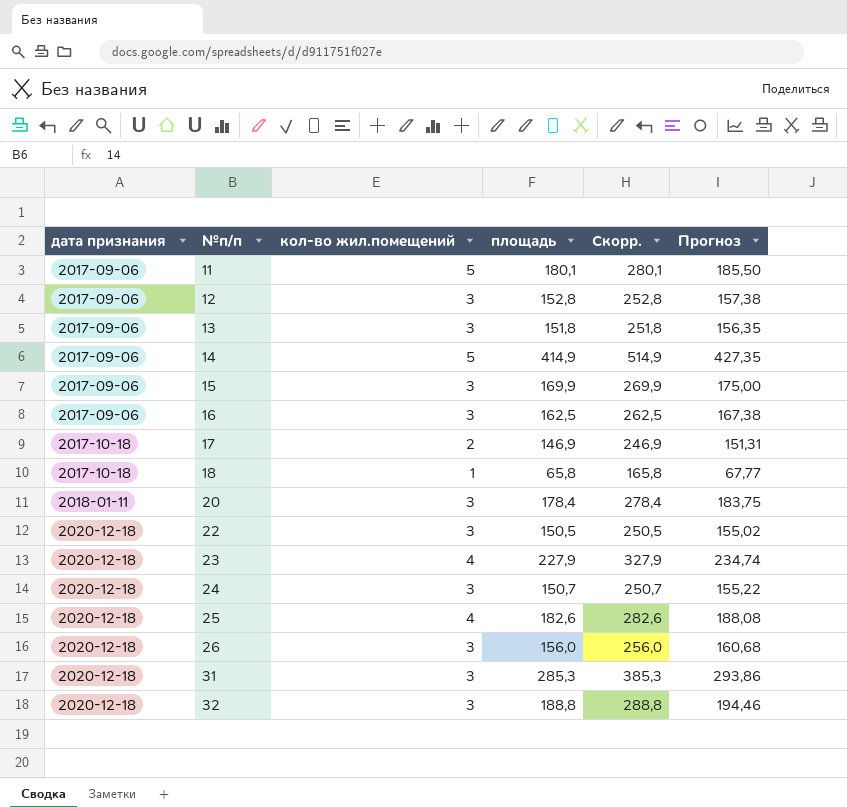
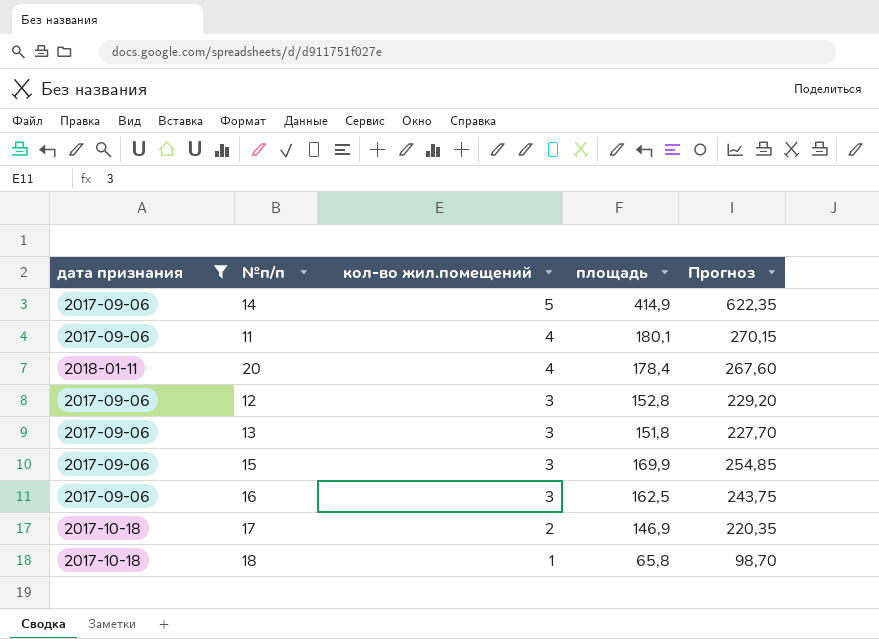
filter: none -> дата признания != 2020-12-18
row order: дата признания ascending -> кол-во жил.помещений descending
column Скорр. | formula: [площадь] + 100 -> none
column Прогноз | formula: [площадь] * 1,03 -> [площадь] * 1,5
11 | кол-во жил.помещений: 5 -> 4
20 | кол-во жил.помещений: 3 -> 4

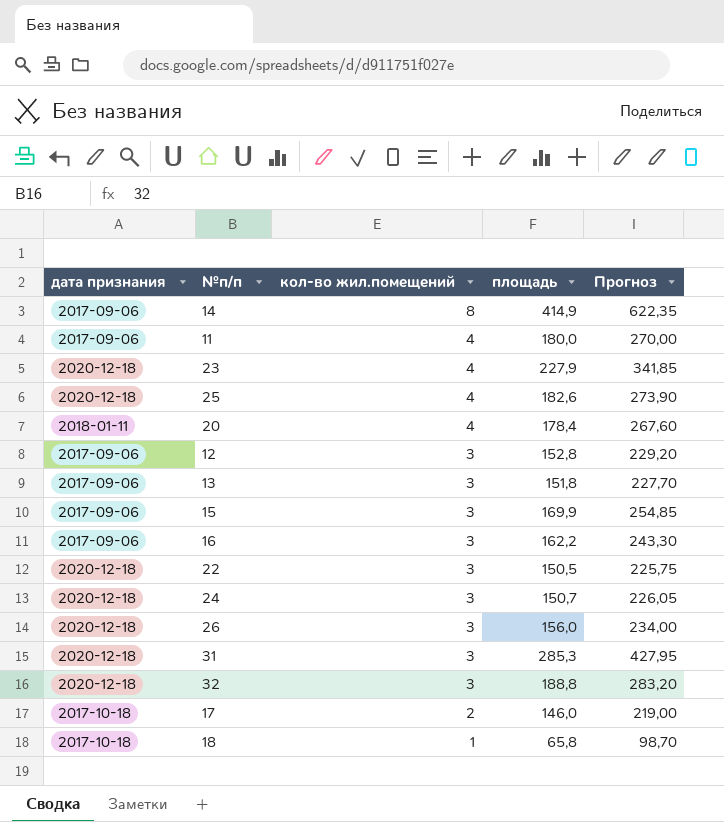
filter: дата признания != 2020-12-18 -> none
14 | кол-во жил.помещений: 5 -> 8
11 | площадь: 180,1 -> 180,0
11 | Прогноз: 270,15 -> 270,00
16 | площадь: 162,5 -> 162,2
16 | Прогноз: 243,75 -> 243,30
17 | площадь: 146,9 -> 146,0
17 | Прогноз: 220,35 -> 219,00

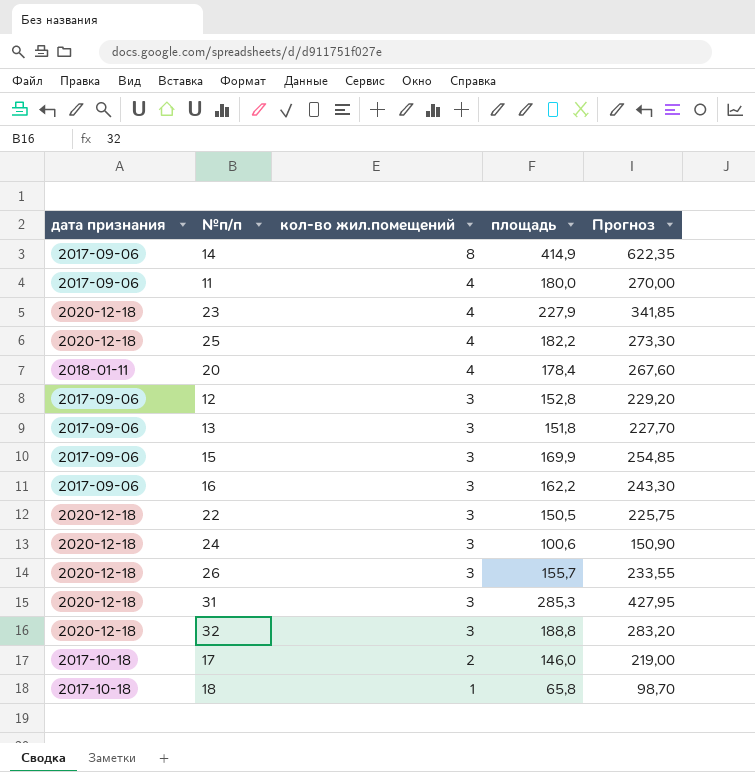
25 | площадь: 182,6 -> 182,2
25 | Прогноз: 273,90 -> 273,30
24 | площадь: 150,7 -> 100,6
24 | Прогноз: 226,05 -> 150,90
26 | площадь: 156,0 -> 155,7
26 | Прогноз: 234,00 -> 233,55

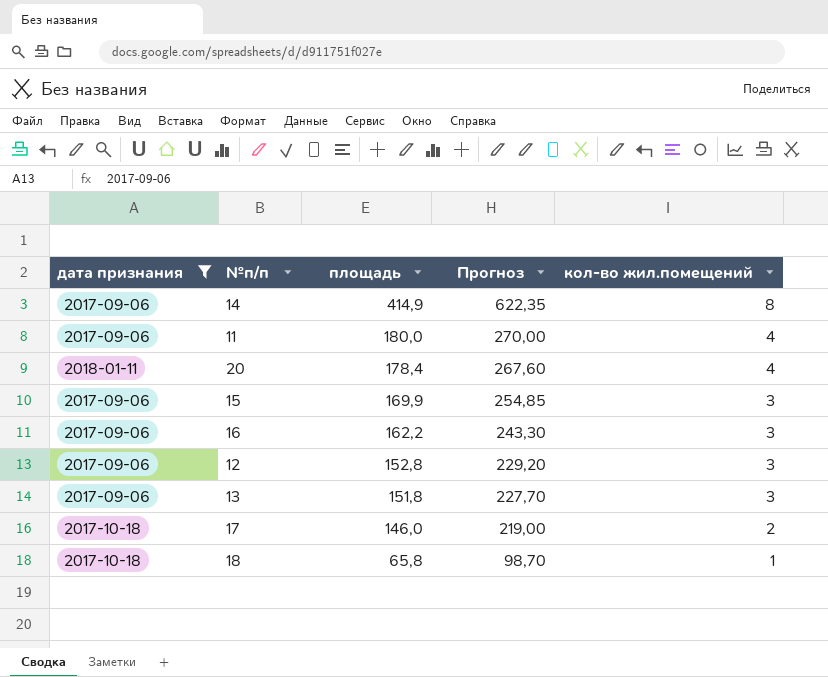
filter: none -> дата признания != 2020-12-18
row order: кол-во жил.помещений descending -> площадь descending
column кол-во жил.помещений | position: 3 -> 5

